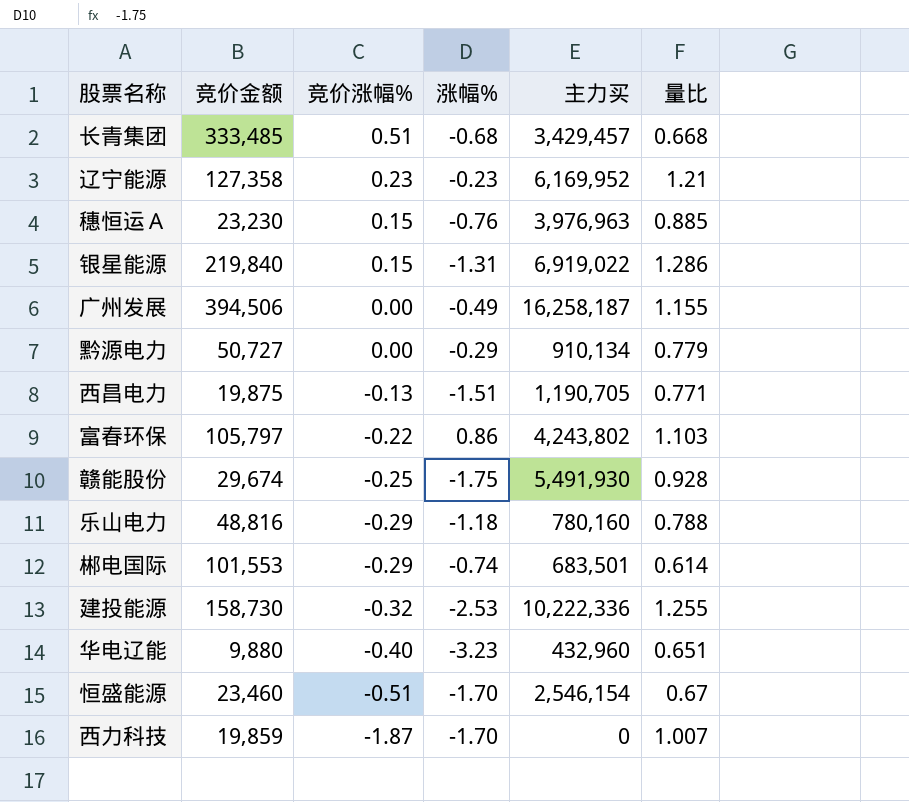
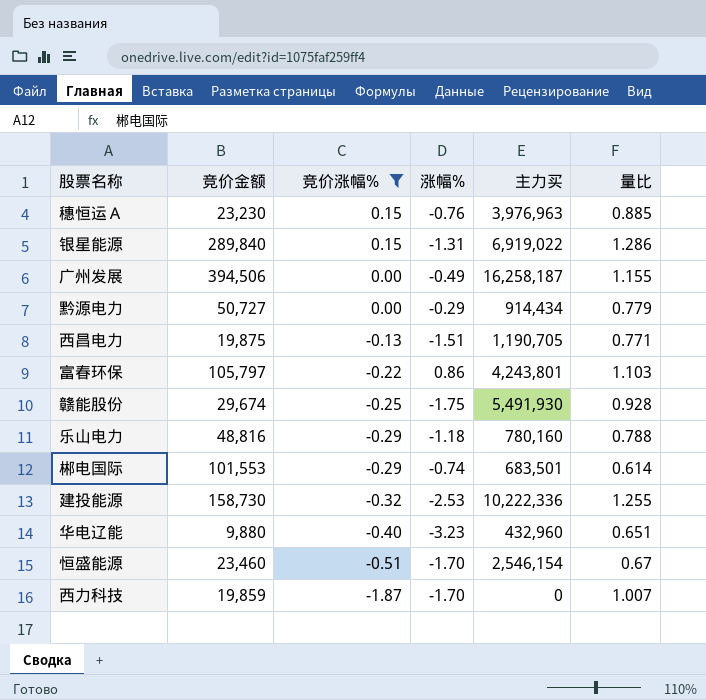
filter: none -> 竞价涨幅% <= 0.15
银星能源 | 竞价金额: 219,840 -> 289,840
黔源电力 | 主力买: 910,134 -> 914,434
富春环保 | 主力买: 4,243,802 -> 4,243,801

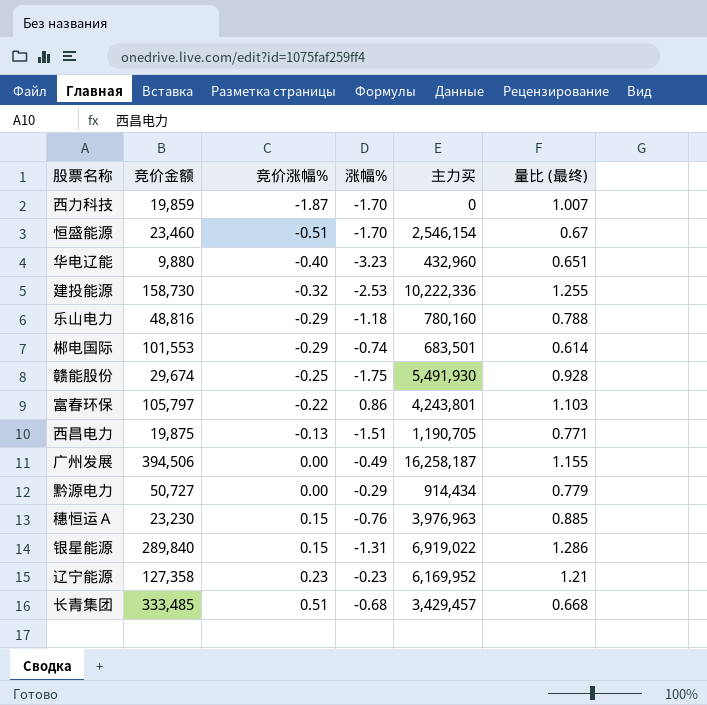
filter: 竞价涨幅% <= 0.15 -> none
row order: 竞价涨幅% descending -> 竞价涨幅% ascending
column name: 量比 -> 量比 (最终)

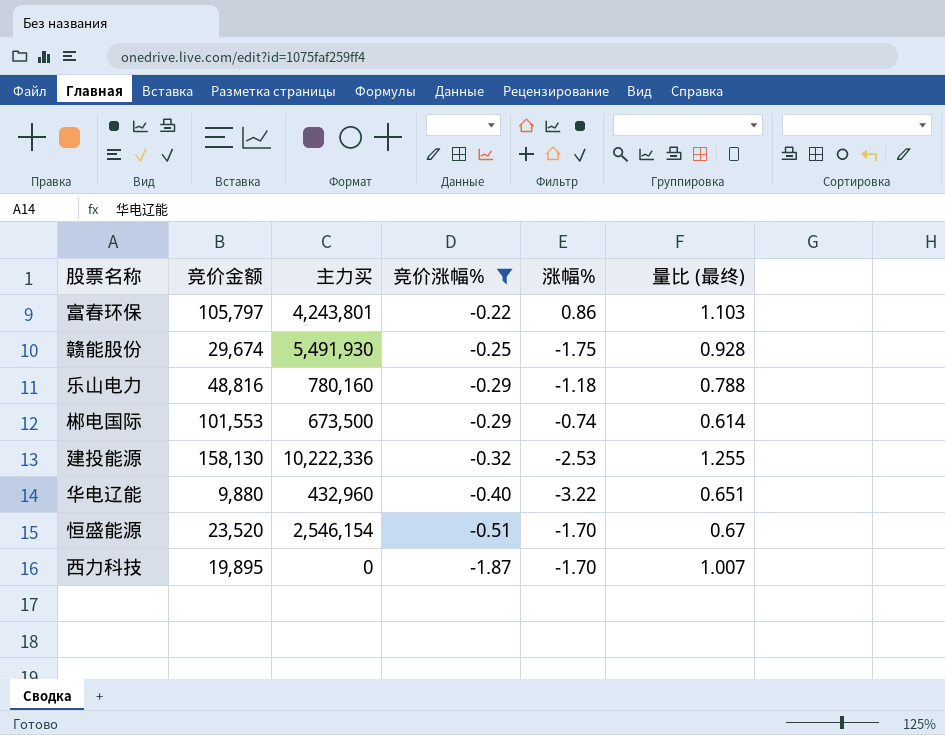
filter: none -> 竞价涨幅% <= -0.22
row order: 竞价涨幅% ascending -> 竞价涨幅% descending
column 主力买 | position: 5 -> 3
郴电国际 | 主力买: 683,501 -> 673,500
建投能源 | 竞价金额: 158,730 -> 158,130
华电辽能 | 涨幅%: -3.23 -> -3.22
恒盛能源 | 竞价金额: 23,460 -> 23,520
西力科技 | 竞价金额: 19,859 -> 19,895

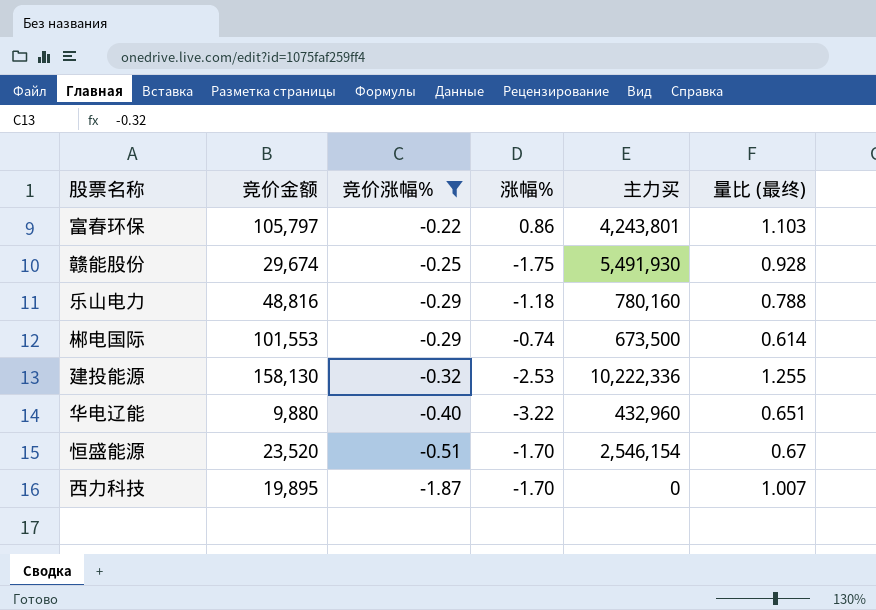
column 主力买 | position: 3 -> 5

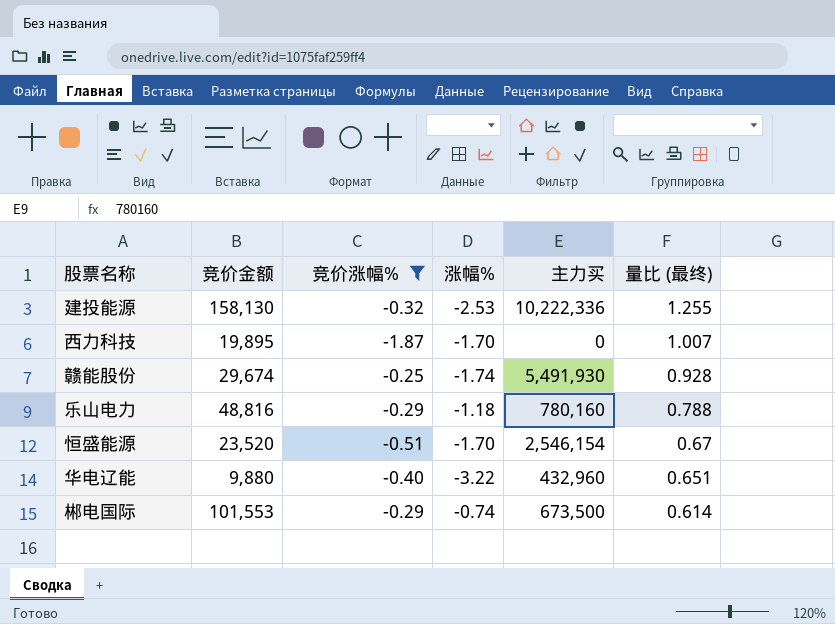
row order: 竞价涨幅% descending -> 量比 (最终) descending
row 富春环保: 105,797 | -0.22 | 0.86 | 4,243,801 | 1.103 -> none
赣能股份 | 涨幅%: -1.75 -> -1.74

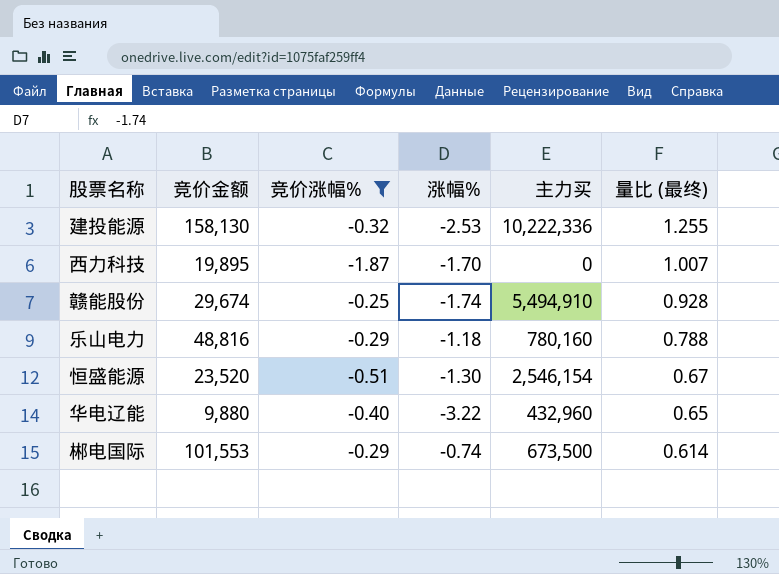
赣能股份 | 主力买: 5,491,930 -> 5,494,910
恒盛能源 | 涨幅%: -1.70 -> -1.30
华电辽能 | 量比 (最终): 0.651 -> 0.65

